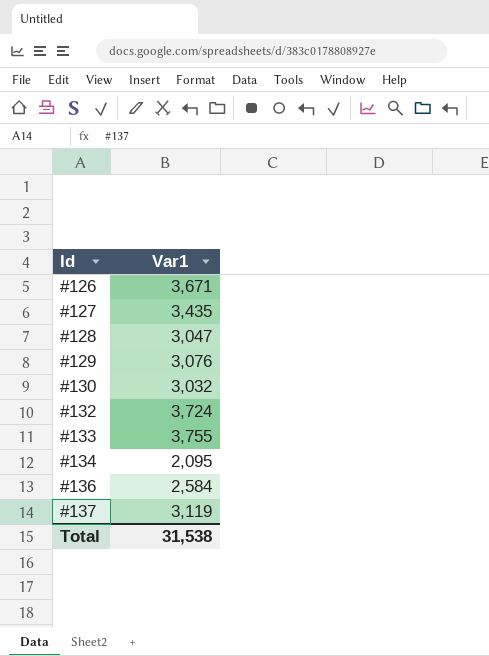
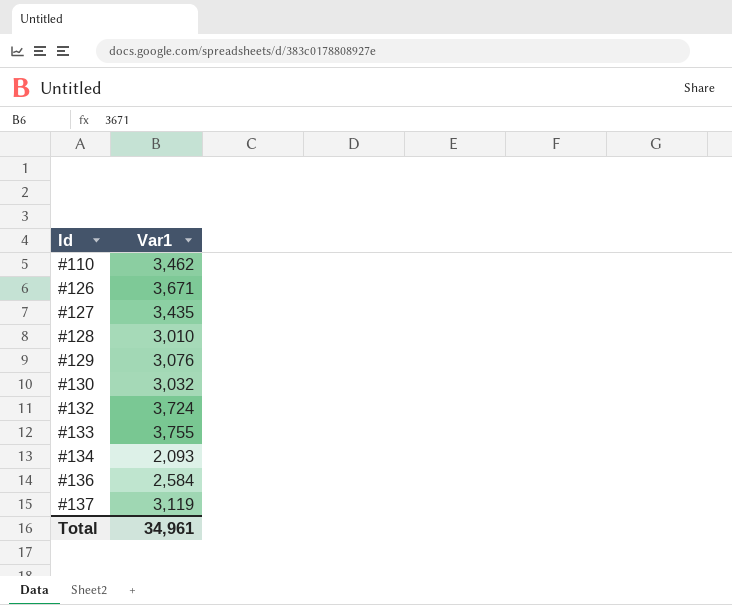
row #110: none -> 3,462
#128 | Var1: 3,047 -> 3,010
#134 | Var1: 2,095 -> 2,093
Total | Var1: 31,538 -> 34,961

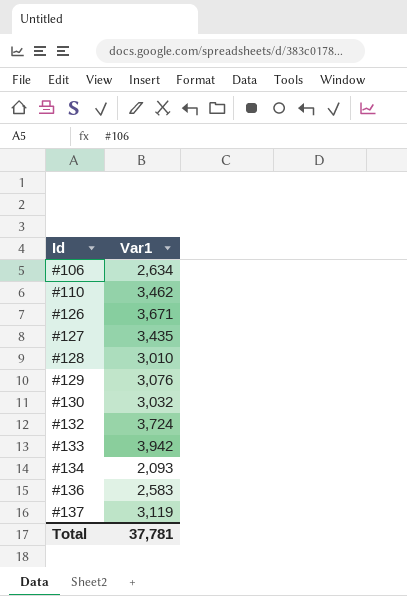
row #106: none -> 2,634
#133 | Var1: 3,755 -> 3,942
#136 | Var1: 2,584 -> 2,583
Total | Var1: 34,961 -> 37,781

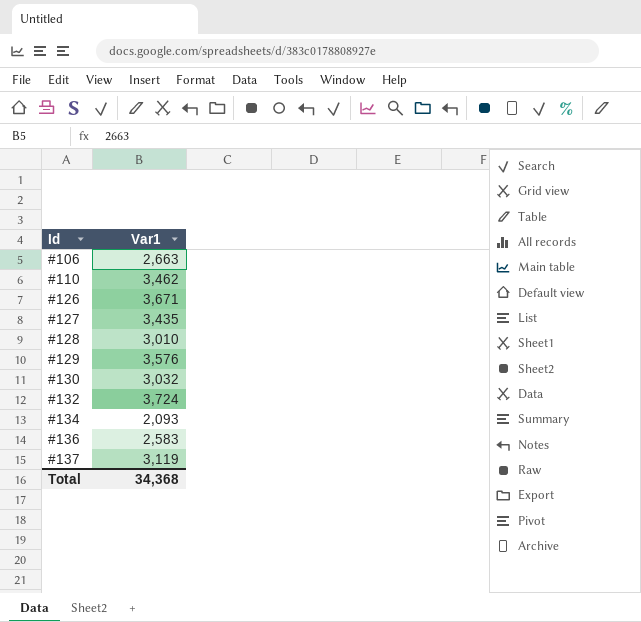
row #133: 3,942 -> none
#106 | Var1: 2,634 -> 2,663
#129 | Var1: 3,076 -> 3,576
Total | Var1: 37,781 -> 34,368

